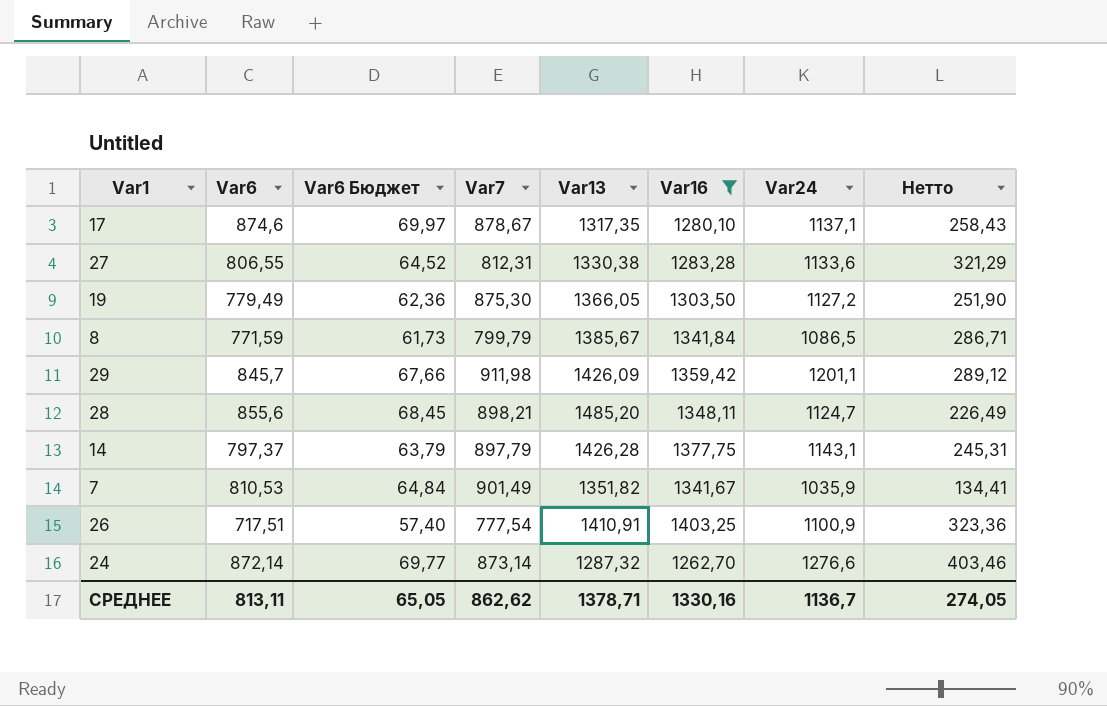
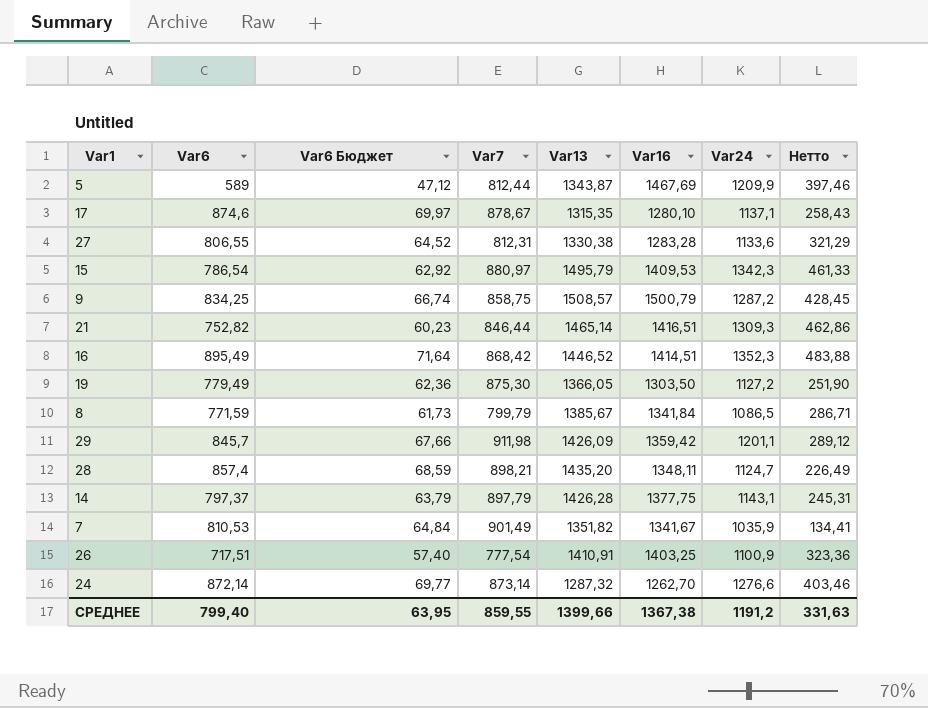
filter: Var16 <= 1403,25 -> none
17 | Var13: 1317,35 -> 1315,35
28 | Var6: 855,6 -> 857,4
28 | Var6 Бюджет: 68,45 -> 68,59
28 | Var13: 1485,20 -> 1435,20
СРЕДНЕЕ | Var6: 813,11 -> 799,40
СРЕДНЕЕ | Var6 Бюджет: 65,05 -> 63,95
СРЕДНЕЕ | Var7: 862,62 -> 859,55
СРЕДНЕЕ | Var13: 1378,71 -> 1399,66
СРЕДНЕЕ | Var16: 1330,16 -> 1367,38
СРЕДНЕЕ | Var24: 1136,7 -> 1191,2
СРЕДНЕЕ | Нетто: 274,05 -> 331,63

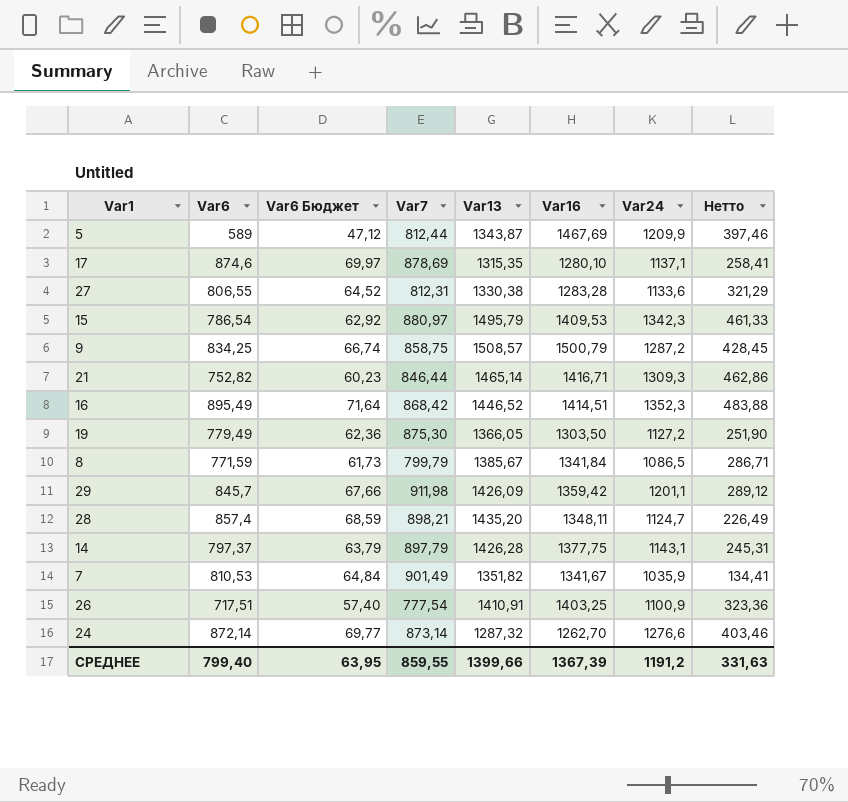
17 | Var7: 878,67 -> 878,69
17 | Нетто: 258,43 -> 258,41
21 | Var16: 1416,51 -> 1416,71
СРЕДНЕЕ | Var16: 1367,38 -> 1367,39

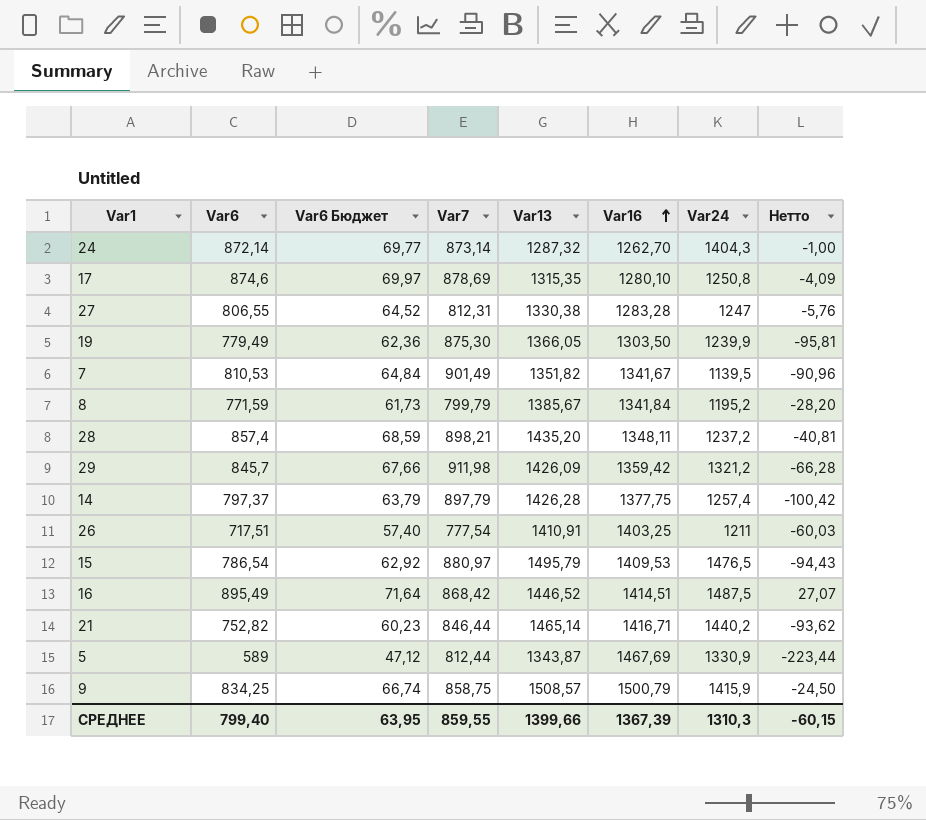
row order: none -> Var16 ascending
column Нетто | formula: [Var24] - [Var7] -> [Var6] - [Var7]
24 | Var24: 1276,6 -> 1404,3
17 | Var24: 1137,1 -> 1250,8
27 | Var24: 1133,6 -> 1247
19 | Var24: 1127,2 -> 1239,9
7 | Var24: 1035,9 -> 1139,5
8 | Var24: 1086,5 -> 1195,2
28 | Var24: 1124,7 -> 1237,2
29 | Var24: 1201,1 -> 1321,2
14 | Var24: 1143,1 -> 1257,4
26 | Var24: 1100,9 -> 1211
15 | Var24: 1342,3 -> 1476,5
16 | Var24: 1352,3 -> 1487,5
21 | Var24: 1309,3 -> 1440,2
5 | Var24: 1209,9 -> 1330,9
9 | Var24: 1287,2 -> 1415,9
СРЕДНЕЕ | Var24: 1191,2 -> 1310,3
СРЕДНЕЕ | Нетто: 331,63 -> -60,15

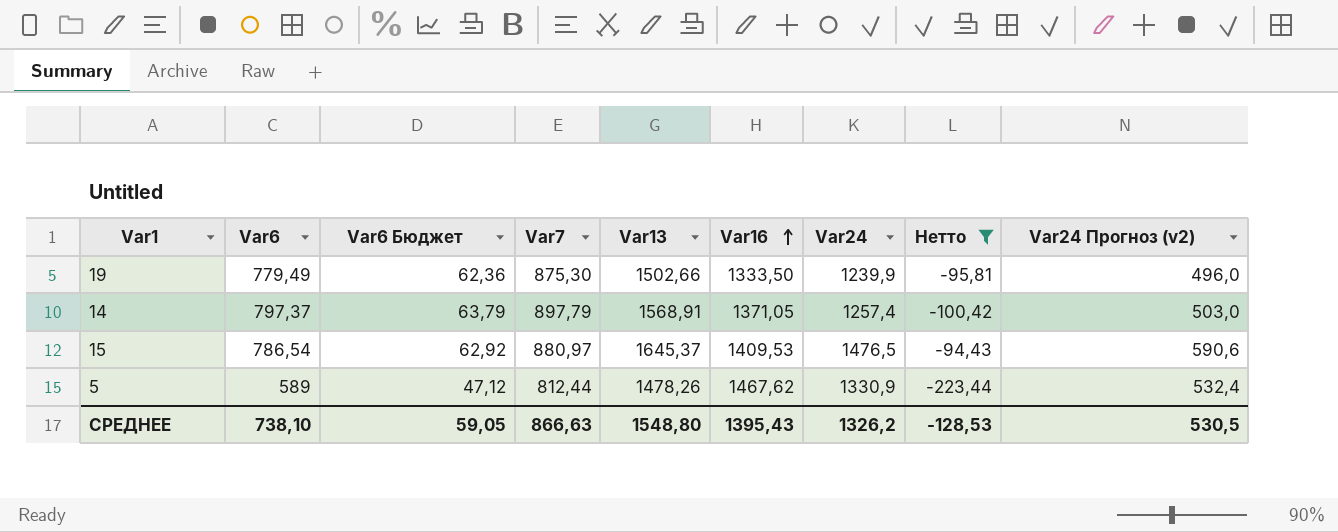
filter: none -> Нетто <= -94,43
column Var24 Прогноз (v2) | formula: none -> [Var24] * 0,4
19 | Var13: 1366,05 -> 1502,66
19 | Var16: 1303,50 -> 1333,50
14 | Var13: 1426,28 -> 1568,91
14 | Var16: 1377,75 -> 1371,05
15 | Var13: 1495,79 -> 1645,37
5 | Var13: 1343,87 -> 1478,26
5 | Var16: 1467,69 -> 1467,62
СРЕДНЕЕ | Var6: 799,40 -> 738,10
СРЕДНЕЕ | Var6 Бюджет: 63,95 -> 59,05
СРЕДНЕЕ | Var7: 859,55 -> 866,63
СРЕДНЕЕ | Var13: 1399,66 -> 1548,80
СРЕДНЕЕ | Var16: 1367,39 -> 1395,43
СРЕДНЕЕ | Var24: 1310,3 -> 1326,2
СРЕДНЕЕ | Нетто: -60,15 -> -128,53

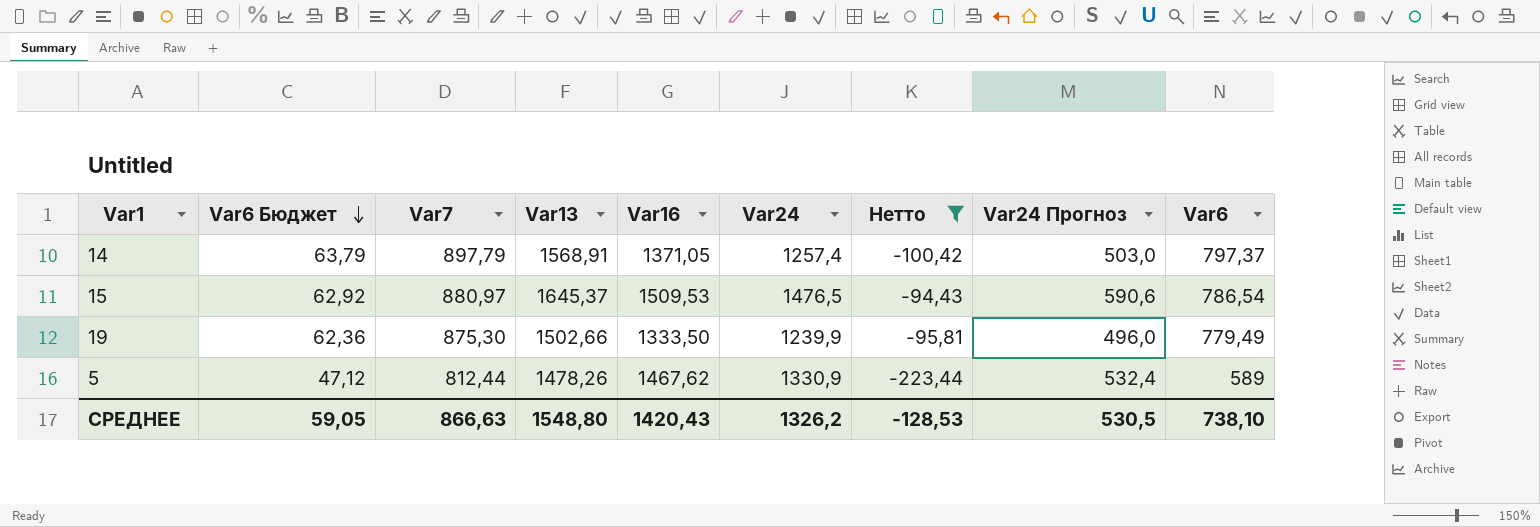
row order: Var16 ascending -> Var6 Бюджет descending
column name: Var24 Прогноз (v2) -> Var24 Прогноз
column Var6 | position: 2 -> 9
15 | Var16: 1409,53 -> 1509,53
СРЕДНЕЕ | Var16: 1395,43 -> 1420,43

